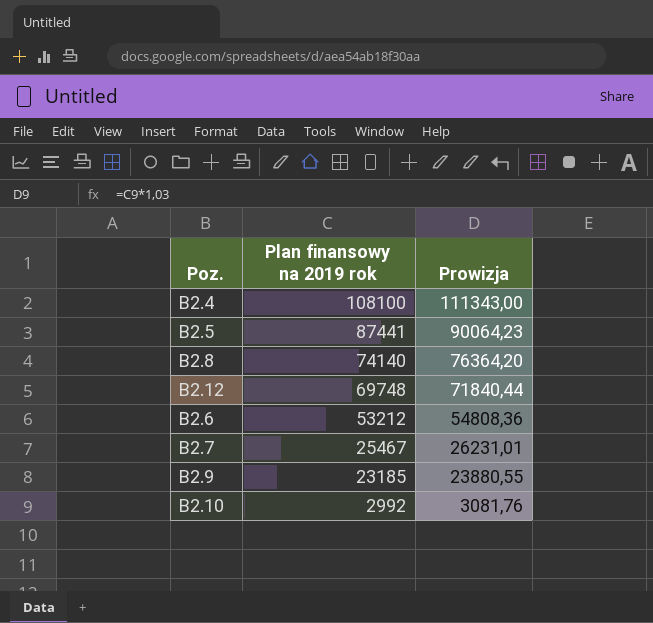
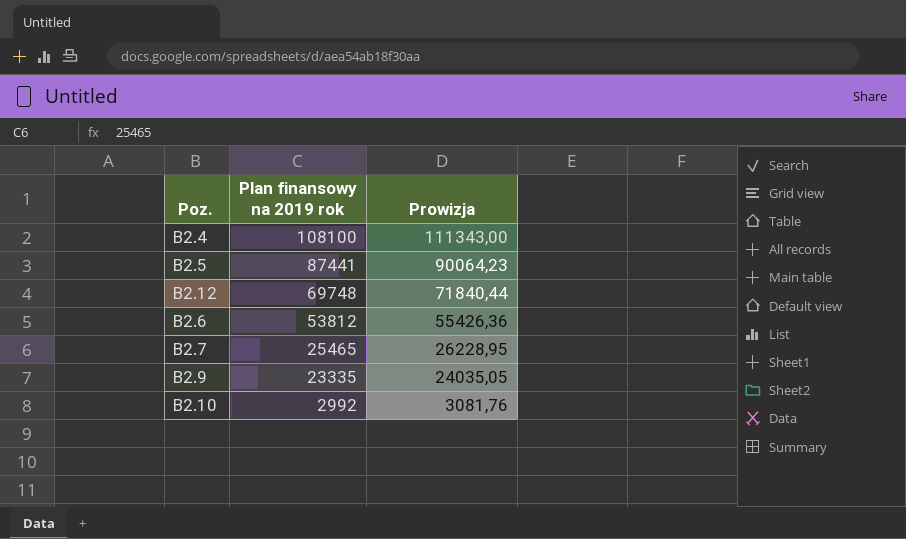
row B2.8: 74140 | 76364,20 -> none
B2.6 | Plan finansowy na 2019 rok: 53212 -> 53812
B2.6 | Prowizja: 54808,36 -> 55426,36
B2.7 | Plan finansowy na 2019 rok: 25467 -> 25465
B2.7 | Prowizja: 26231,01 -> 26228,95
B2.9 | Plan finansowy na 2019 rok: 23185 -> 23335
B2.9 | Prowizja: 23880,55 -> 24035,05

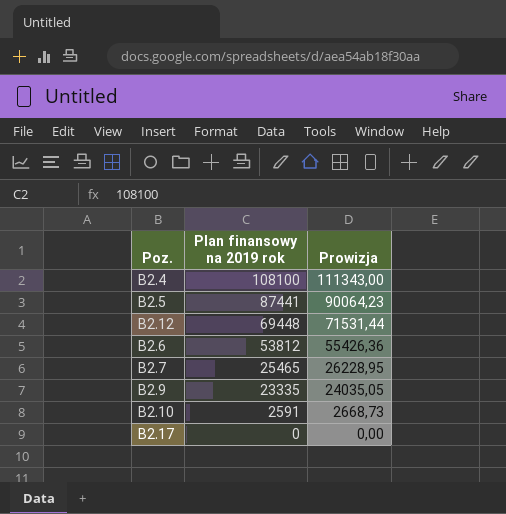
B2.12 | Plan finansowy na 2019 rok: 69748 -> 69448
B2.12 | Prowizja: 71840,44 -> 71531,44
B2.10 | Plan finansowy na 2019 rok: 2992 -> 2591
B2.10 | Prowizja: 3081,76 -> 2668,73
row B2.17: none -> 0 | 0,00

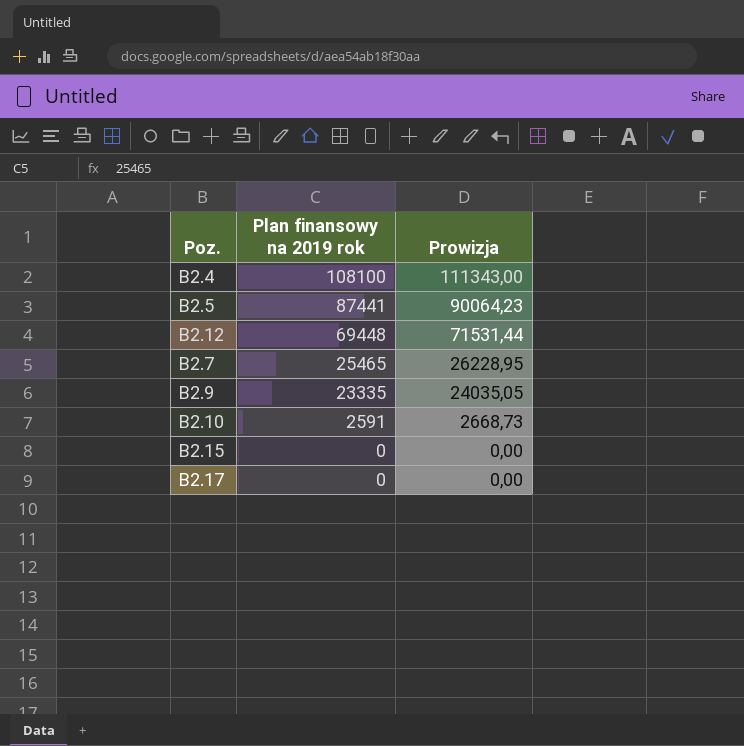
row B2.6: 53812 | 55426,36 -> none
row B2.15: none -> 0 | 0,00

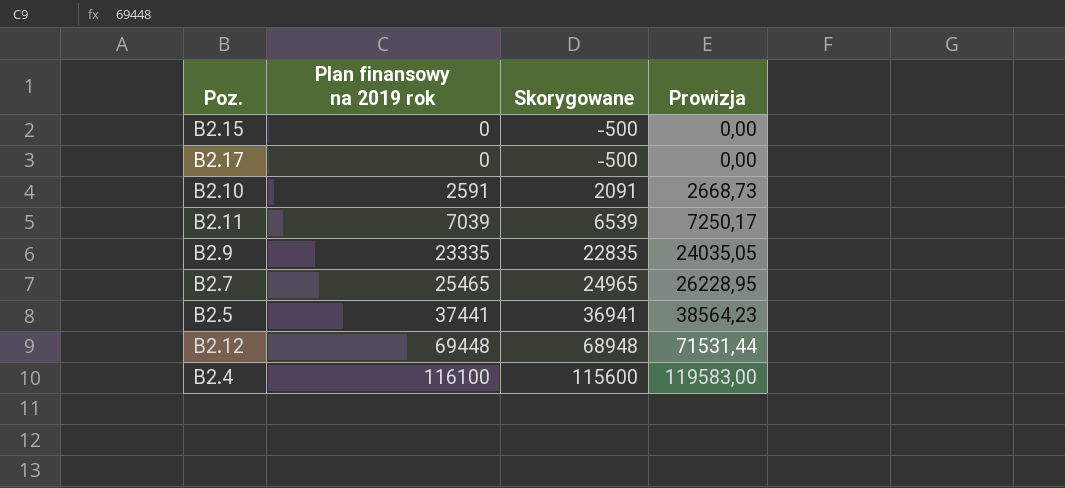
row order: Plan finansowy na 2019 rok descending -> Plan finansowy na 2019 rok ascending
column Skorygowane | formula: none -> [Plan finansowy na 2019 rok] - 500
row B2.11: none -> 7039 | 6539 | 7250,17
B2.5 | Plan finansowy na 2019 rok: 87441 -> 37441
B2.5 | Prowizja: 90064,23 -> 38564,23
B2.4 | Plan finansowy na 2019 rok: 108100 -> 116100
B2.4 | Prowizja: 111343,00 -> 119583,00

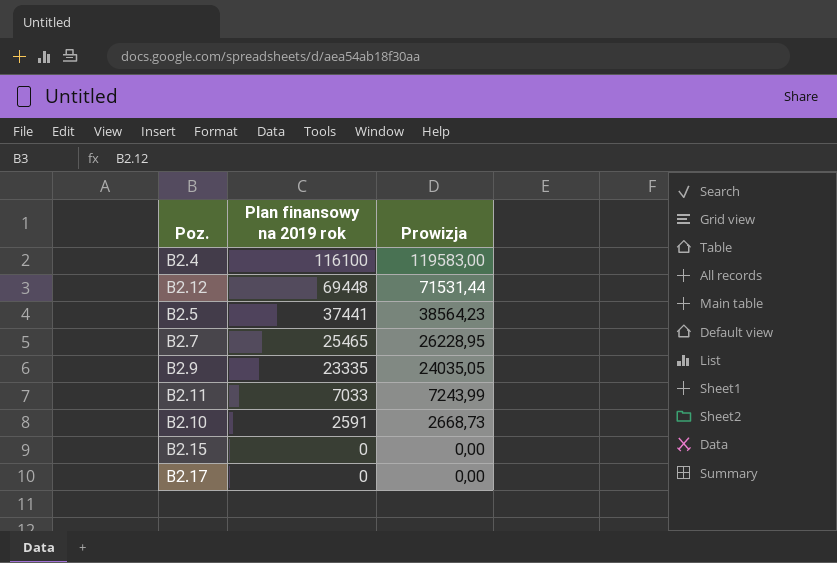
row order: Plan finansowy na 2019 rok ascending -> Plan finansowy na 2019 rok descending
column Skorygowane | formula: [Plan finansowy na 2019 rok] - 500 -> none
B2.11 | Plan finansowy na 2019 rok: 7039 -> 7033
B2.11 | Prowizja: 7250,17 -> 7243,99

